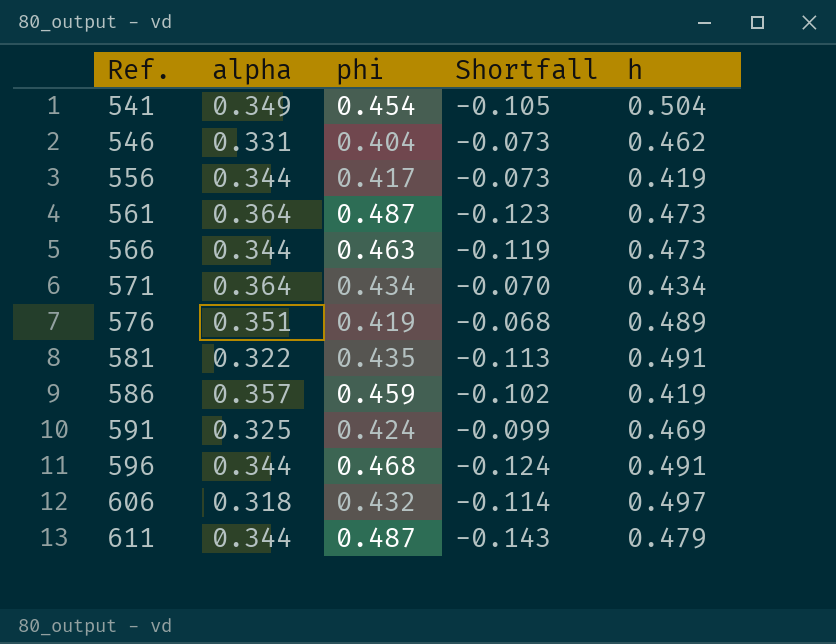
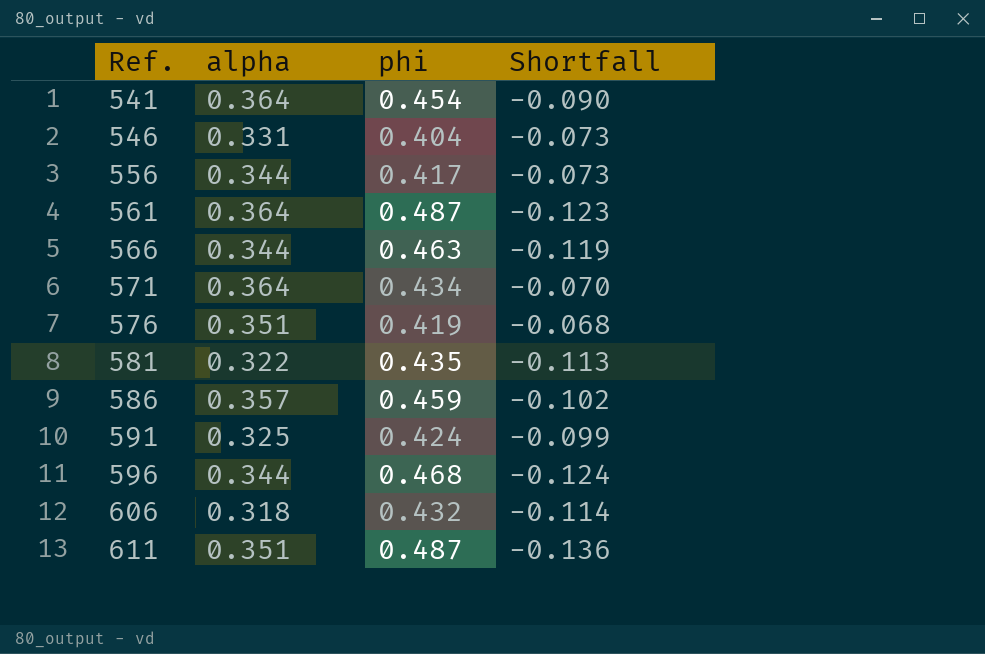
column h | position: 5 -> none
541 | alpha: 0.349 -> 0.364
541 | Shortfall: -0.105 -> -0.090
611 | alpha: 0.344 -> 0.351
611 | Shortfall: -0.143 -> -0.136

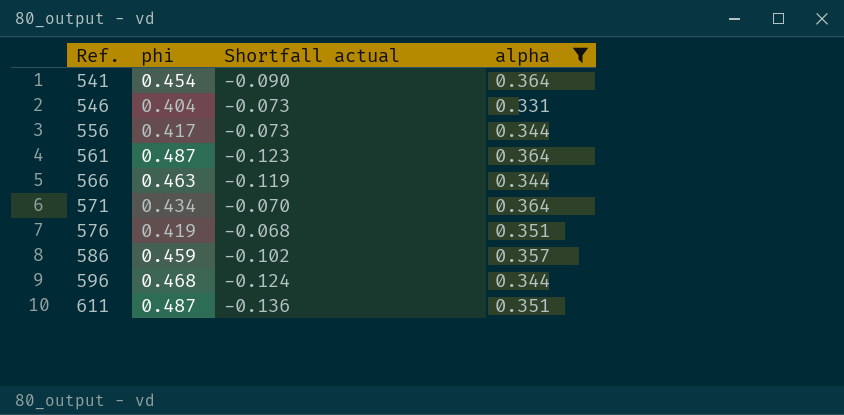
filter: none -> alpha >= 0.331
column name: Shortfall -> Shortfall actual
column alpha | position: 2 -> 4

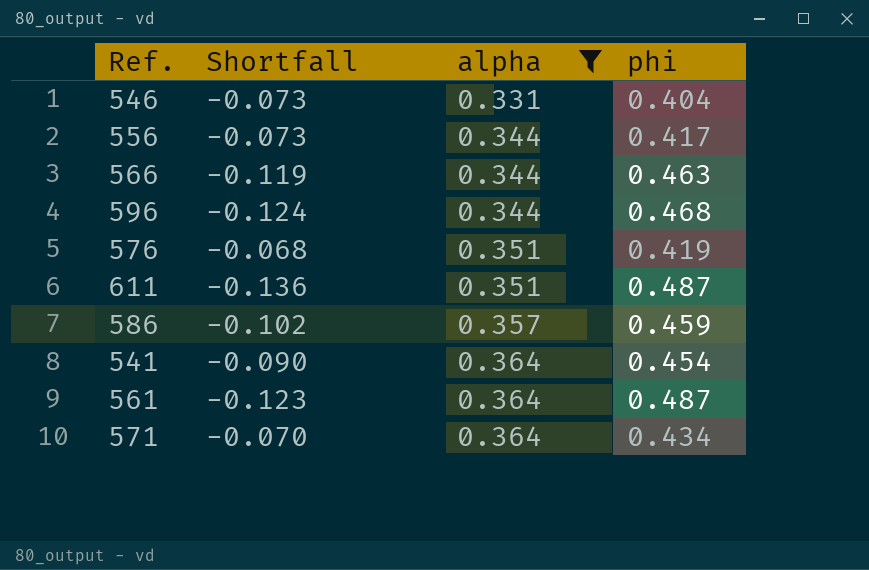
row order: Ref. ascending -> alpha ascending
column name: Shortfall actual -> Shortfall
column phi | position: 2 -> 4

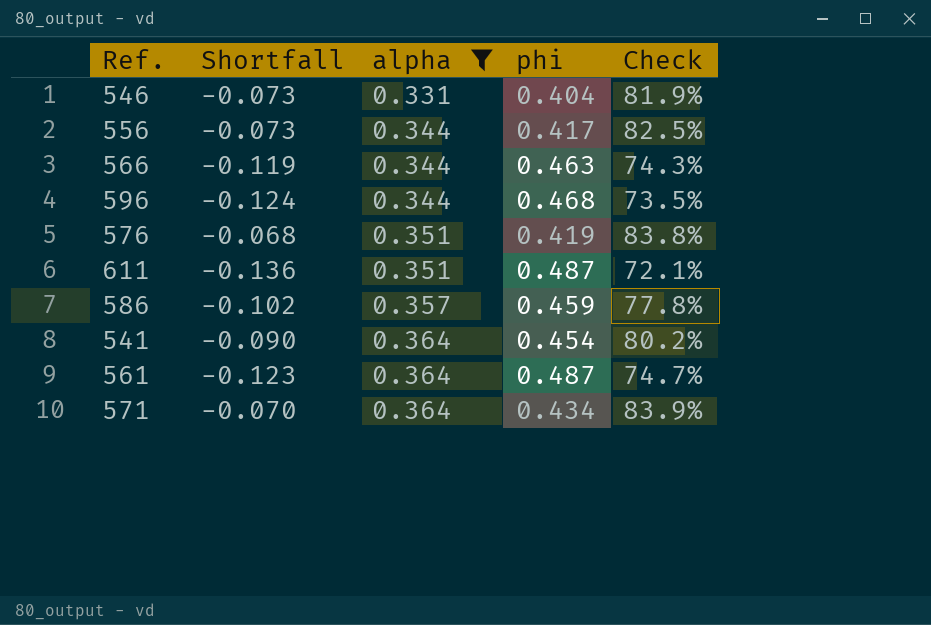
column Check | formula: none -> [alpha] / [phi]

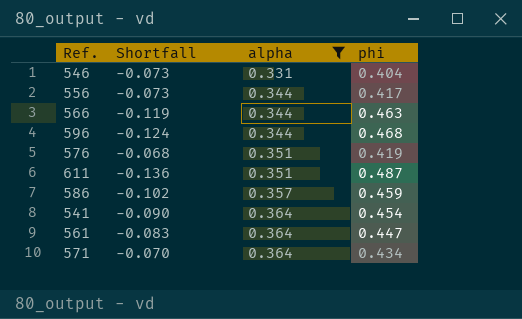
column Check | formula: [alpha] / [phi] -> none
561 | Shortfall: -0.123 -> -0.083
561 | phi: 0.487 -> 0.447

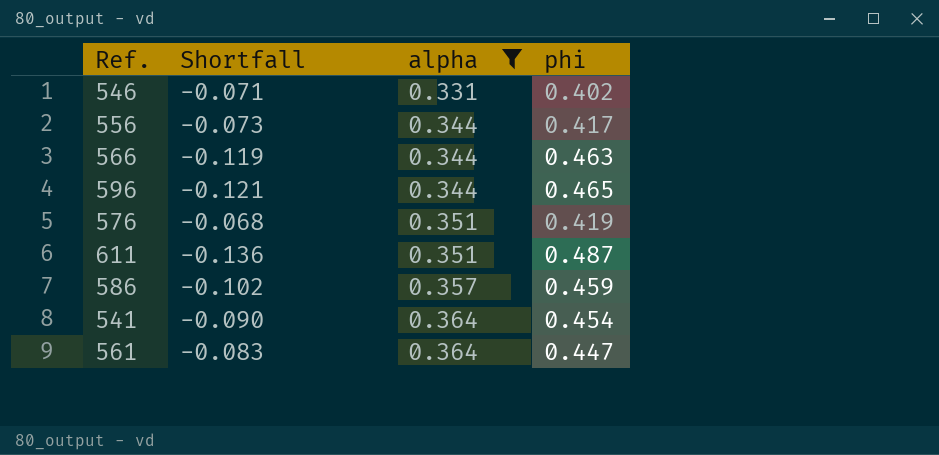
row 571: -0.070 | 0.364 | 0.434 -> none
546 | Shortfall: -0.073 -> -0.071
546 | phi: 0.404 -> 0.402
596 | Shortfall: -0.124 -> -0.121
596 | phi: 0.468 -> 0.465

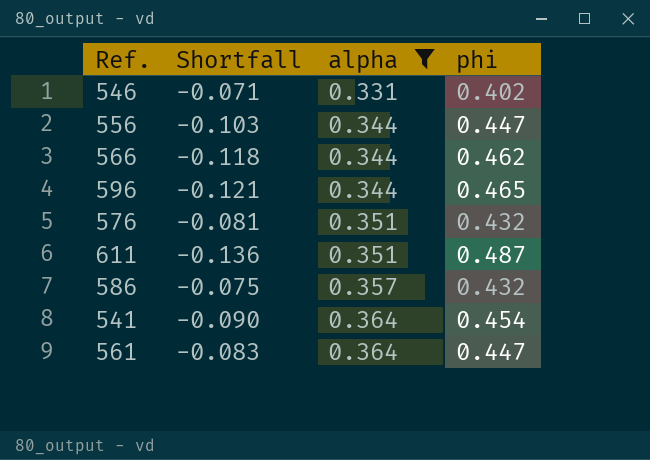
556 | Shortfall: -0.073 -> -0.103
556 | phi: 0.417 -> 0.447
566 | Shortfall: -0.119 -> -0.118
566 | phi: 0.463 -> 0.462
576 | Shortfall: -0.068 -> -0.081
576 | phi: 0.419 -> 0.432
586 | Shortfall: -0.102 -> -0.075
586 | phi: 0.459 -> 0.432

